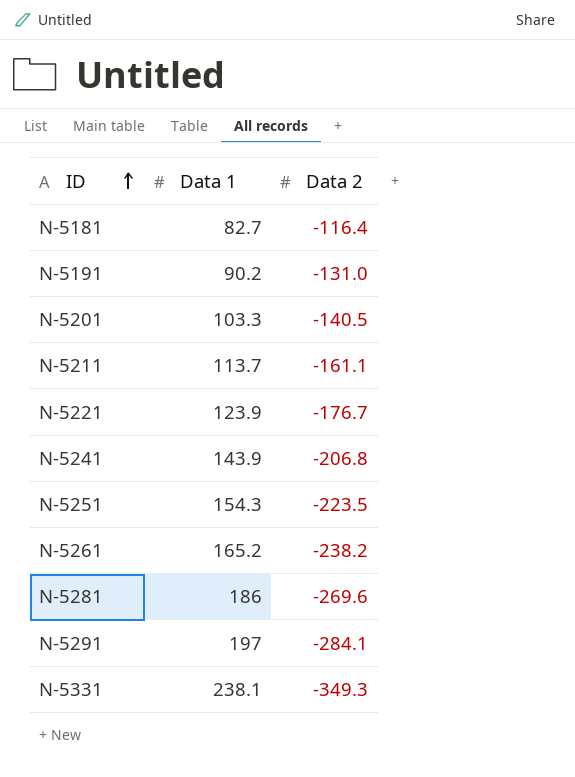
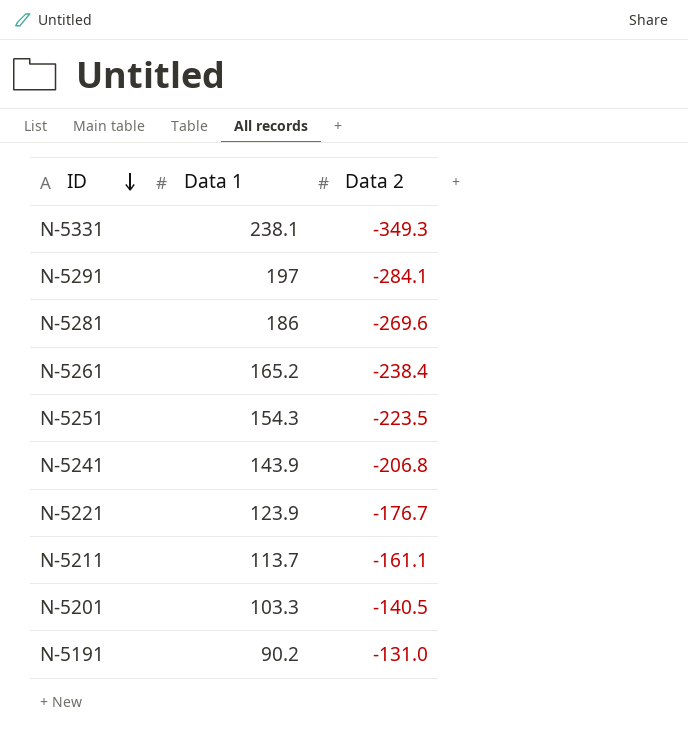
row order: ID ascending -> ID descending
row N-5181: 82.7 | -116.4 -> none
N-5261 | Data 2: -238.2 -> -238.4

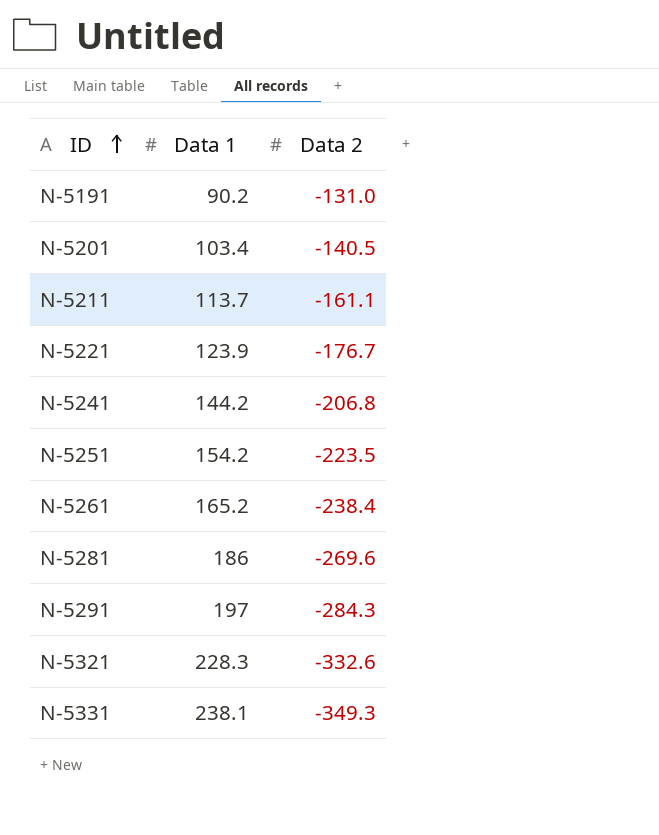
row order: ID descending -> ID ascending
N-5201 | Data 1: 103.3 -> 103.4
N-5241 | Data 1: 143.9 -> 144.2
N-5251 | Data 1: 154.3 -> 154.2
N-5291 | Data 2: -284.1 -> -284.3
row N-5321: none -> 228.3 | -332.6

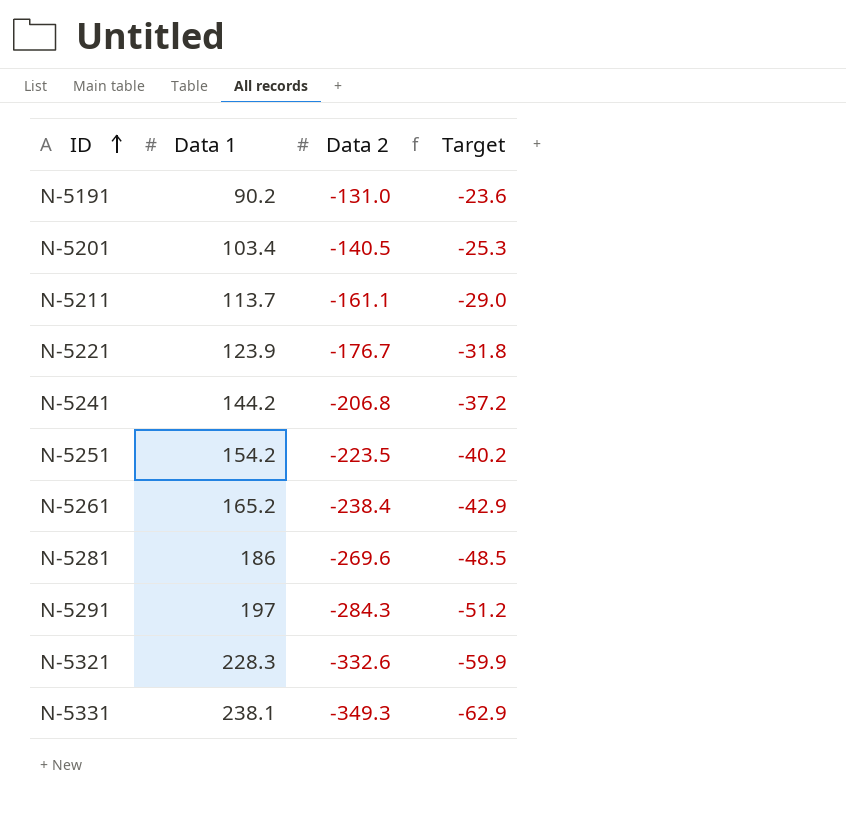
column Target | formula: none -> [Data 2] * 0.18

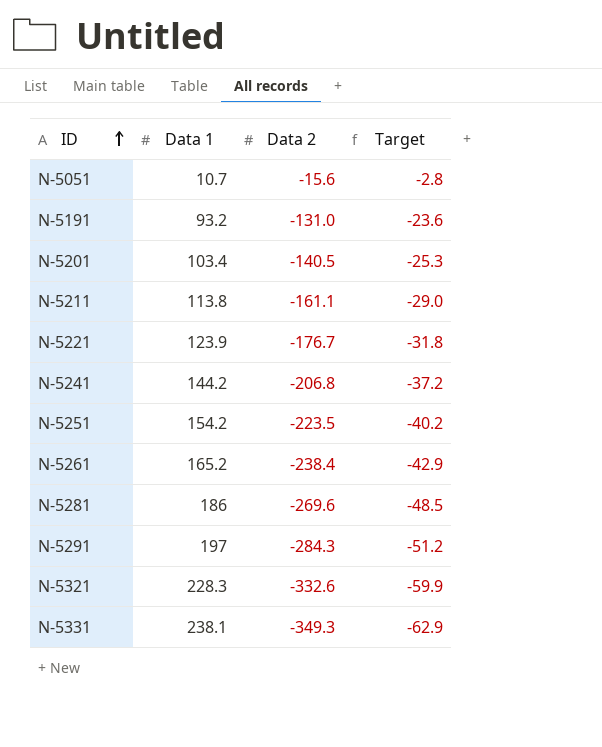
row N-5051: none -> 10.7 | -15.6 | -2.8
N-5191 | Data 1: 90.2 -> 93.2
N-5211 | Data 1: 113.7 -> 113.8

